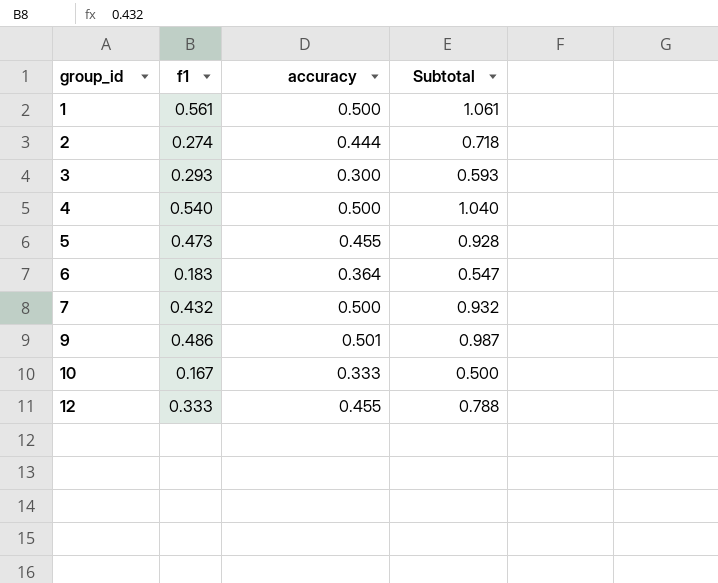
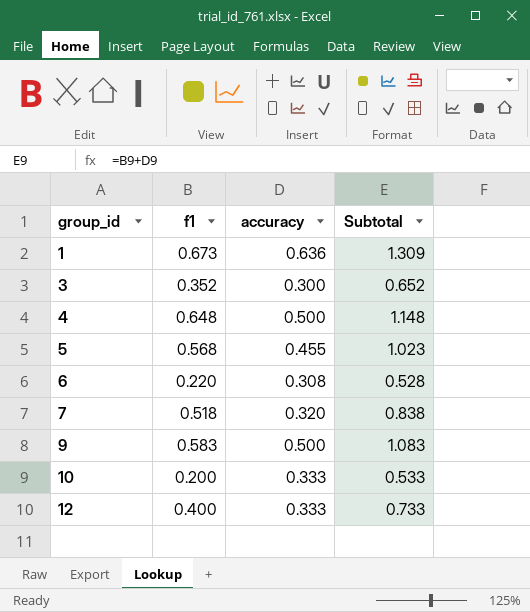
row 2: 0.274 | 0.444 | 0.718 -> none
1 | f1: 0.561 -> 0.673
1 | accuracy: 0.500 -> 0.636
1 | Subtotal: 1.061 -> 1.309
3 | f1: 0.293 -> 0.352
3 | Subtotal: 0.593 -> 0.652
4 | f1: 0.540 -> 0.648
4 | Subtotal: 1.040 -> 1.148
5 | f1: 0.473 -> 0.568
5 | Subtotal: 0.928 -> 1.023
6 | f1: 0.183 -> 0.220
6 | accuracy: 0.364 -> 0.308
6 | Subtotal: 0.547 -> 0.528
7 | f1: 0.432 -> 0.518
7 | accuracy: 0.500 -> 0.320
7 | Subtotal: 0.932 -> 0.838
9 | f1: 0.486 -> 0.583
9 | accuracy: 0.501 -> 0.500
9 | Subtotal: 0.987 -> 1.083
10 | f1: 0.167 -> 0.200
10 | Subtotal: 0.500 -> 0.533
12 | f1: 0.333 -> 0.400
12 | accuracy: 0.455 -> 0.333
12 | Subtotal: 0.788 -> 0.733

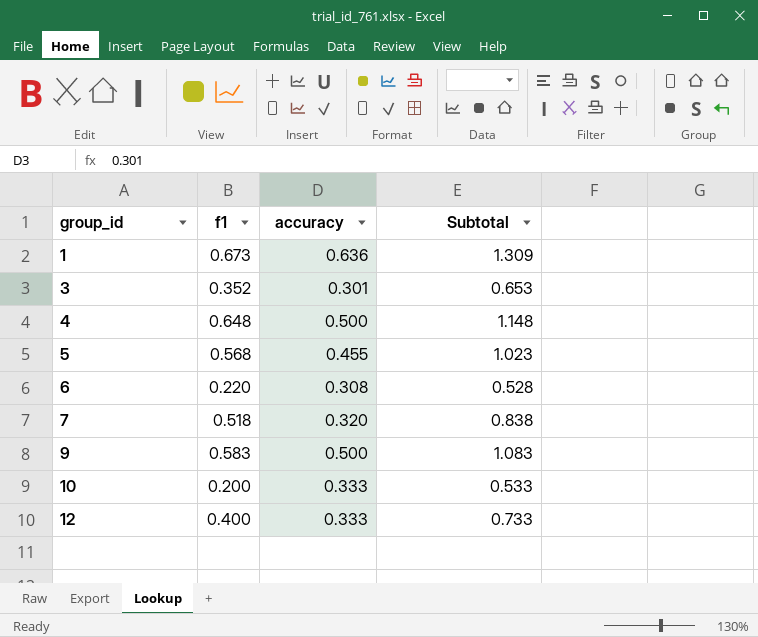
3 | accuracy: 0.300 -> 0.301
3 | Subtotal: 0.652 -> 0.653

